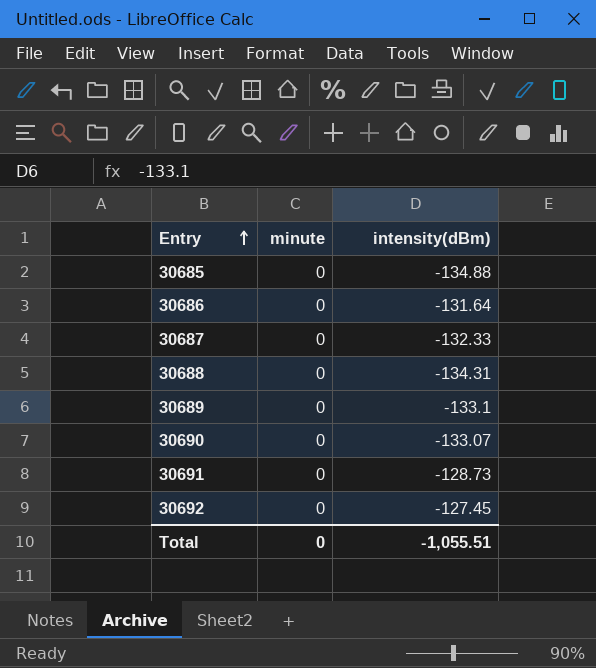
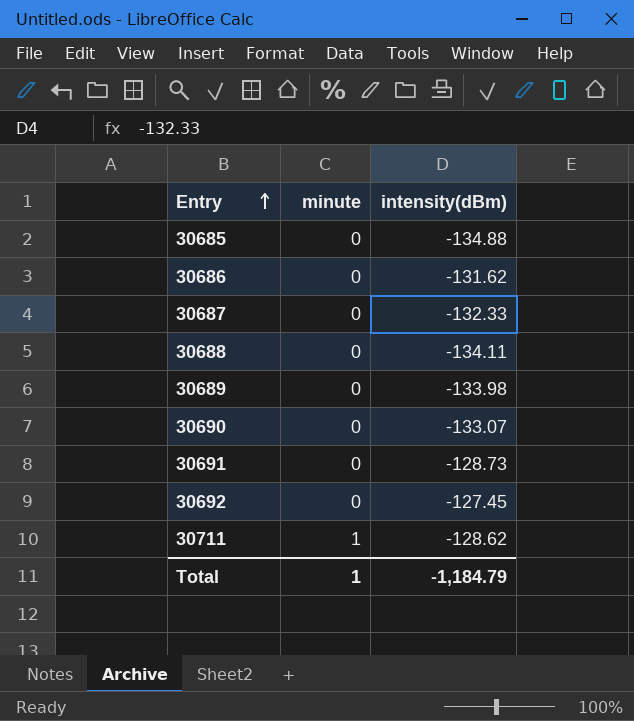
30686 | intensity(dBm): -131.64 -> -131.62
30688 | intensity(dBm): -134.31 -> -134.11
30689 | intensity(dBm): -133.1 -> -133.98
row 30711: none -> 1 | -128.62
Total | minute: 0 -> 1
Total | intensity(dBm): -1,055.51 -> -1,184.79

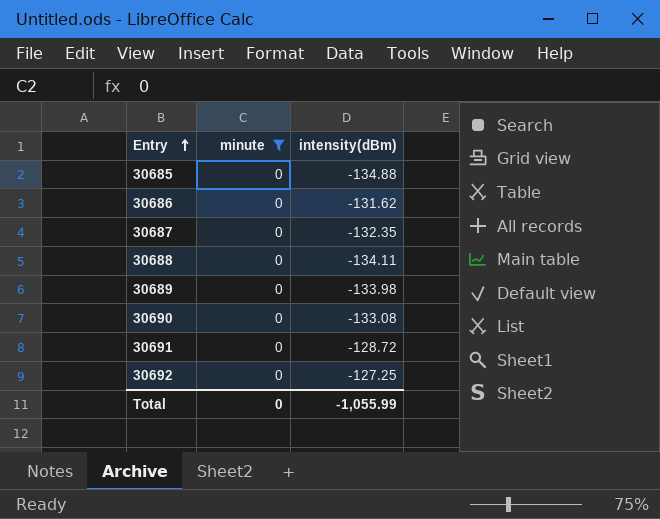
filter: none -> minute = 0
30687 | intensity(dBm): -132.33 -> -132.35
30690 | intensity(dBm): -133.07 -> -133.08
30691 | intensity(dBm): -128.73 -> -128.72
30692 | intensity(dBm): -127.45 -> -127.25
Total | minute: 1 -> 0
Total | intensity(dBm): -1,184.79 -> -1,055.99

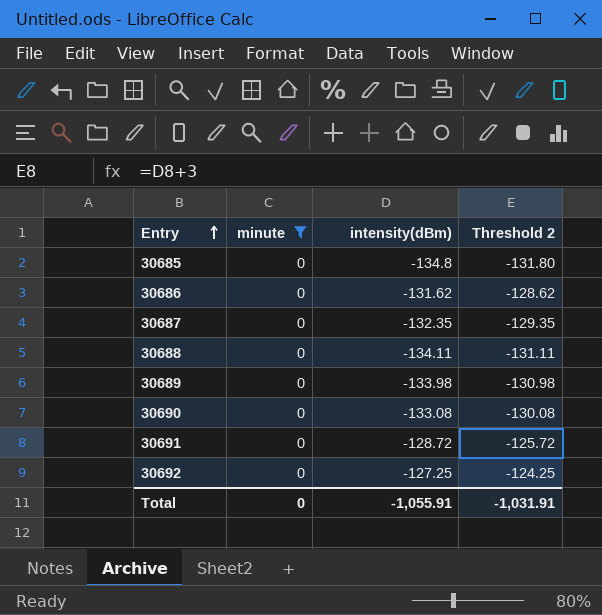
column Threshold 2 | formula: none -> [intensity(dBm)] + 3
30685 | intensity(dBm): -134.88 -> -134.8
Total | intensity(dBm): -1,055.99 -> -1,055.91

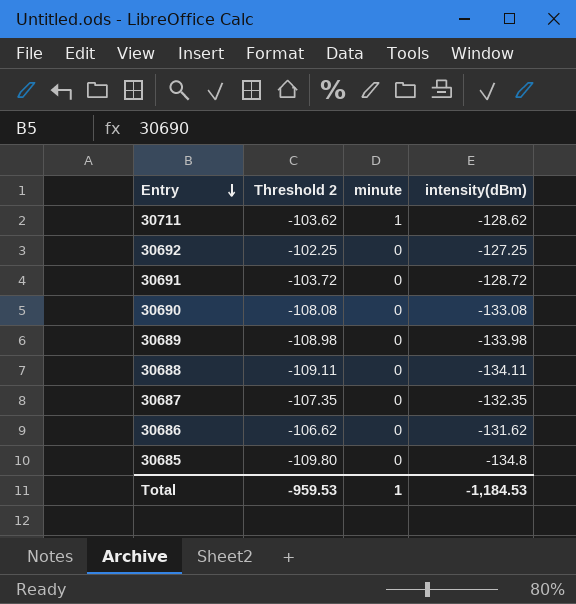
filter: minute = 0 -> none
row order: Entry ascending -> Entry descending
column Threshold 2 | formula: [intensity(dBm)] + 3 -> [intensity(dBm)] + 25
column Threshold 2 | position: 4 -> 2
Total | Threshold 2: -1,031.91 -> -959.53
Total | minute: 0 -> 1
Total | intensity(dBm): -1,055.91 -> -1,184.53

